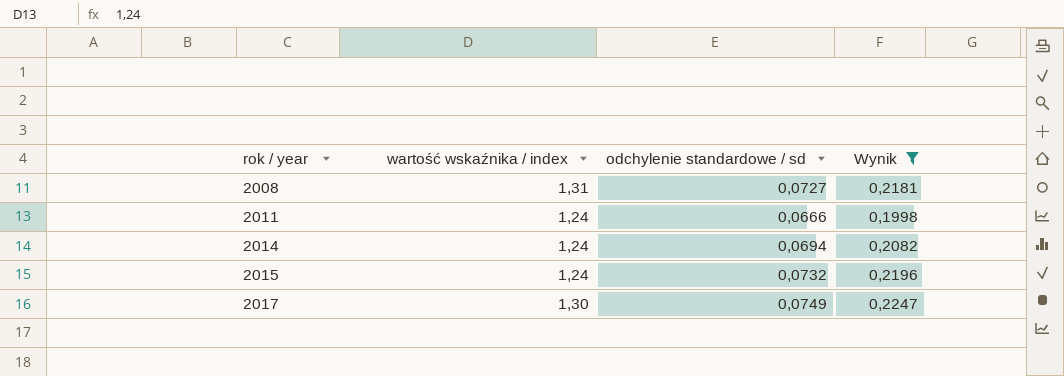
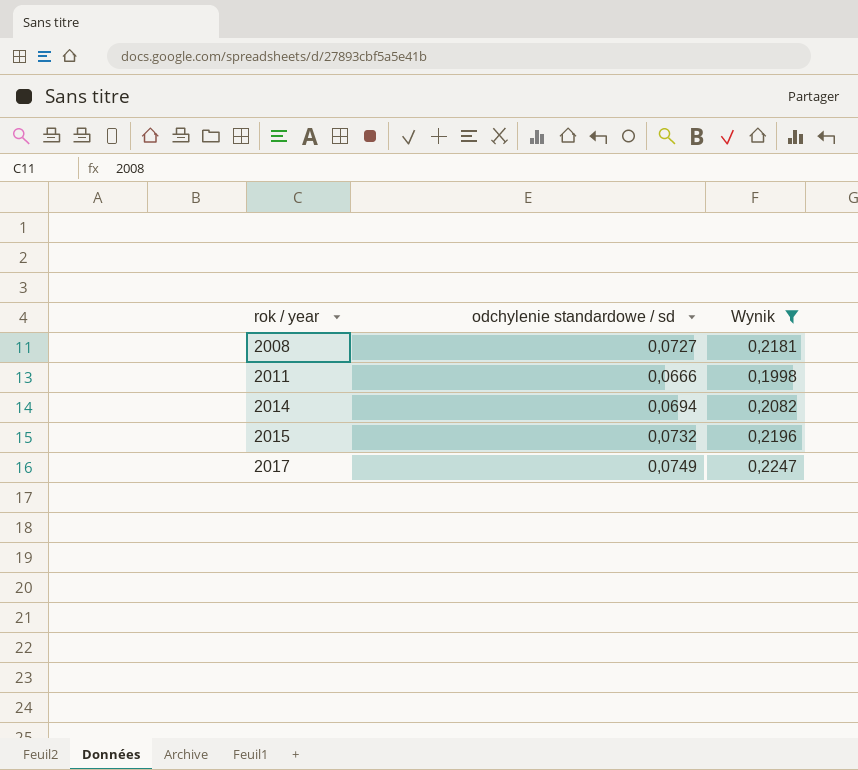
column wartość wskaźnika / index | position: 2 -> none

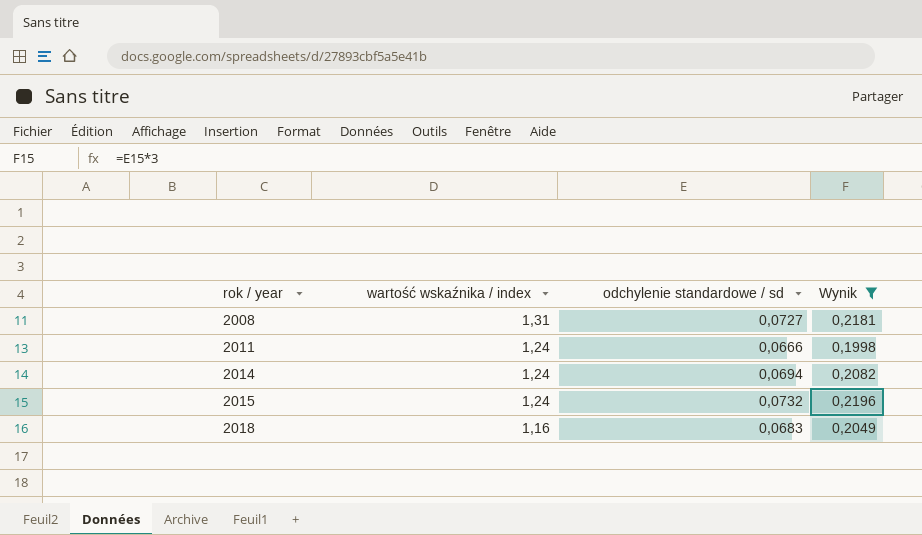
column wartość wskaźnika / index | position: none -> 2
row 2017: 0,0749 | 0,2247 -> none
row 2018: none -> 1,16 | 0,0683 | 0,2049

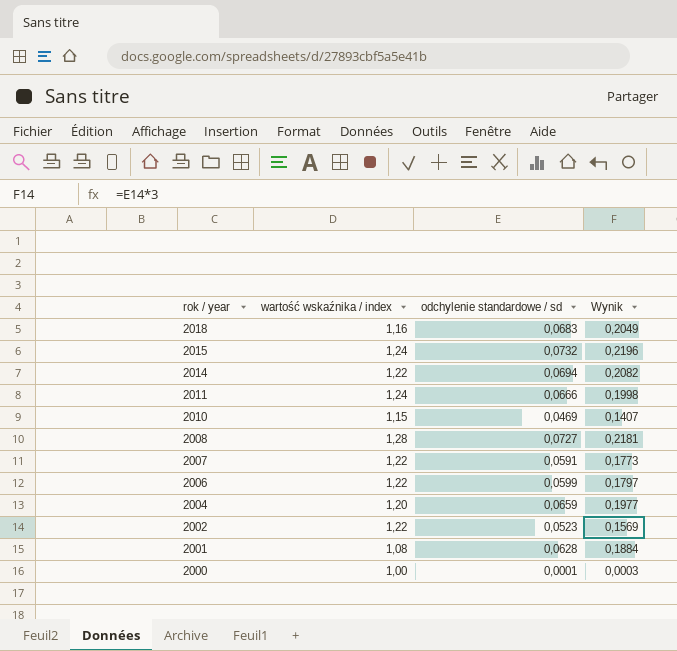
filter: Wynik >= 0,1998 -> none
row order: rok / year ascending -> rok / year descending
2014 | wartość wskaźnika / index: 1,24 -> 1,22
2008 | wartość wskaźnika / index: 1,31 -> 1,28

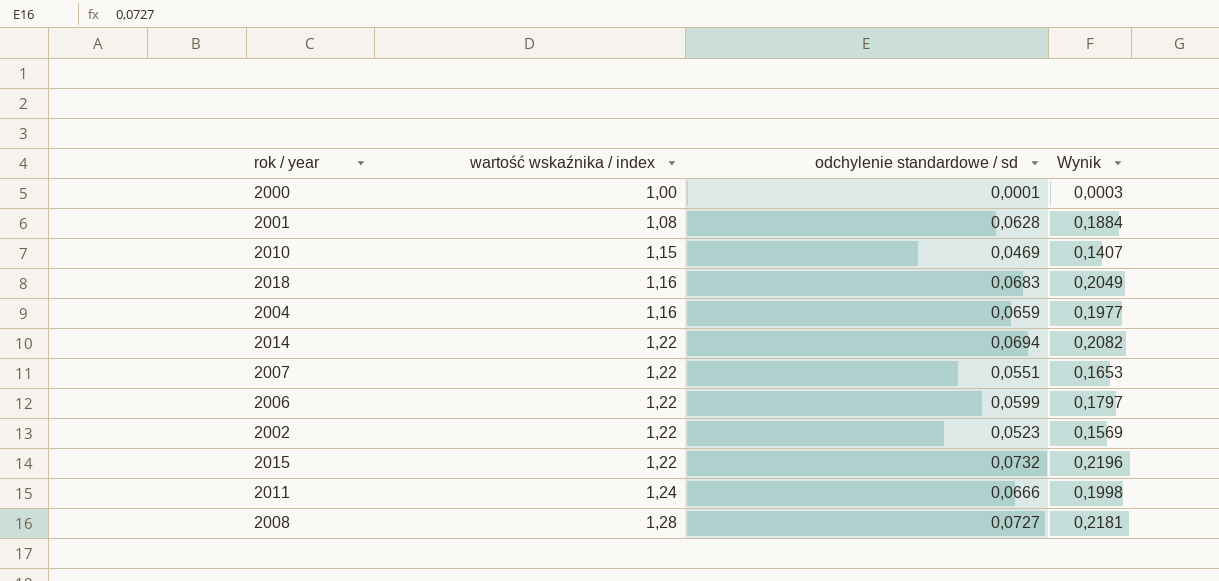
row order: rok / year descending -> wartość wskaźnika / index ascending
2004 | wartość wskaźnika / index: 1,20 -> 1,16
2007 | odchylenie standardowe / sd: 0,0591 -> 0,0551
2007 | Wynik: 0,1773 -> 0,1653
2015 | wartość wskaźnika / index: 1,24 -> 1,22

